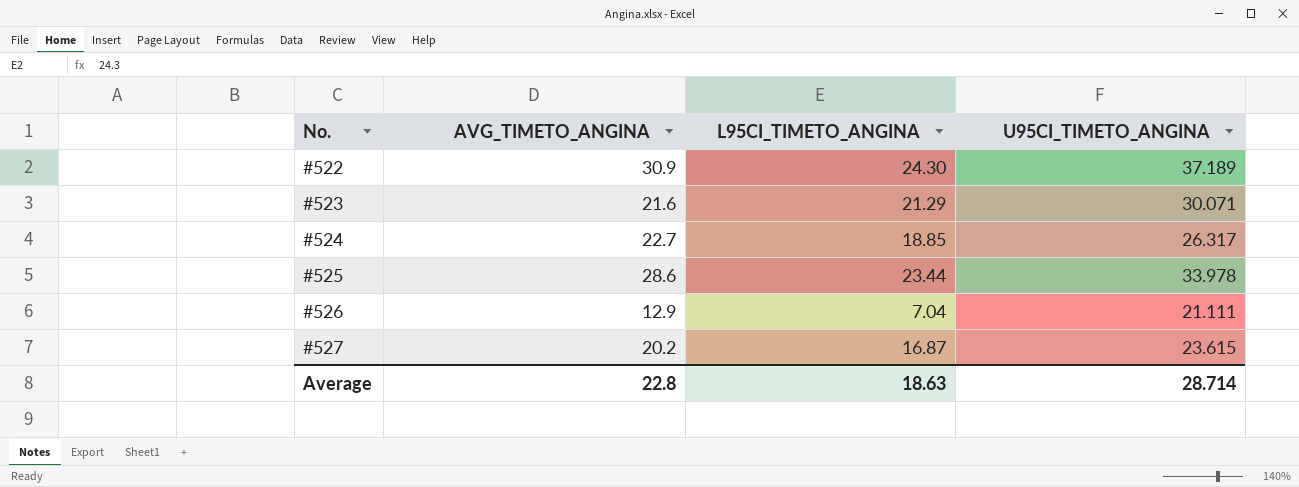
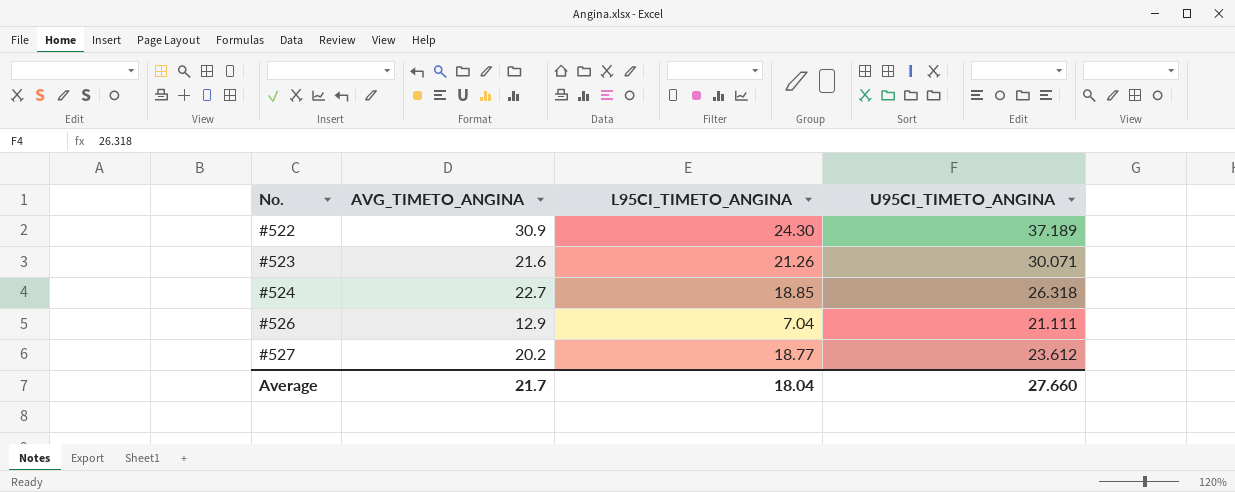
row #525: 28.6 | 23.44 | 33.978 -> none
#523 | L95CI_TIMETO_ANGINA: 21.29 -> 21.26
#524 | U95CI_TIMETO_ANGINA: 26.317 -> 26.318
#527 | L95CI_TIMETO_ANGINA: 16.87 -> 18.77
#527 | U95CI_TIMETO_ANGINA: 23.615 -> 23.612
Average | AVG_TIMETO_ANGINA: 22.8 -> 21.7
Average | L95CI_TIMETO_ANGINA: 18.63 -> 18.04
Average | U95CI_TIMETO_ANGINA: 28.714 -> 27.660

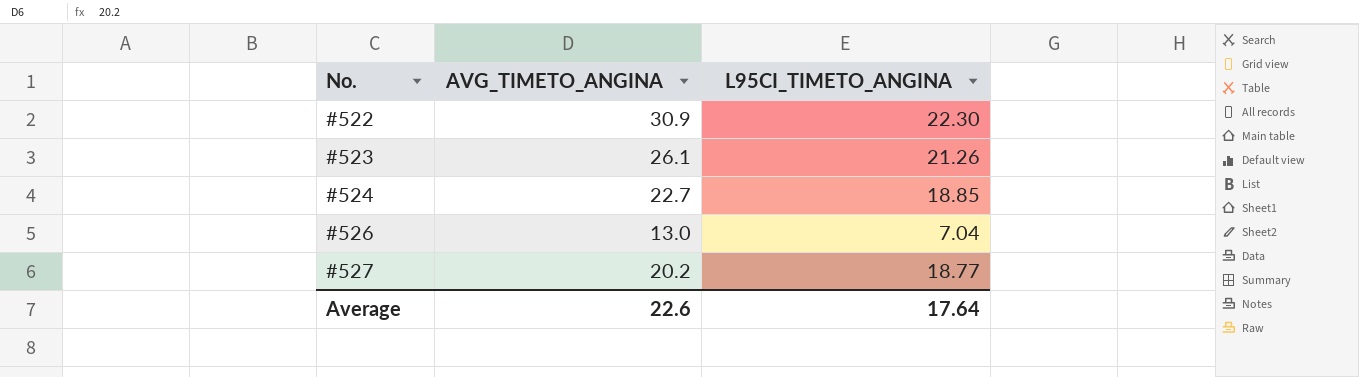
column U95CI_TIMETO_ANGINA | position: 4 -> none
#522 | L95CI_TIMETO_ANGINA: 24.30 -> 22.30
#523 | AVG_TIMETO_ANGINA: 21.6 -> 26.1
#526 | AVG_TIMETO_ANGINA: 12.9 -> 13.0
Average | AVG_TIMETO_ANGINA: 21.7 -> 22.6
Average | L95CI_TIMETO_ANGINA: 18.04 -> 17.64

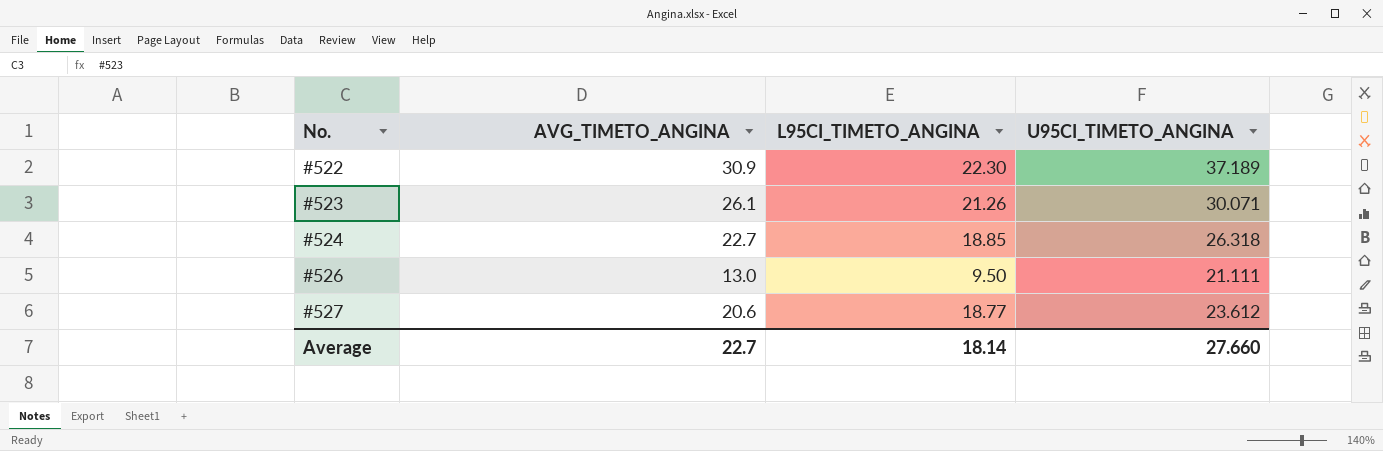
column U95CI_TIMETO_ANGINA | position: none -> 4
#526 | L95CI_TIMETO_ANGINA: 7.04 -> 9.50
#527 | AVG_TIMETO_ANGINA: 20.2 -> 20.6
Average | AVG_TIMETO_ANGINA: 22.6 -> 22.7
Average | L95CI_TIMETO_ANGINA: 17.64 -> 18.14

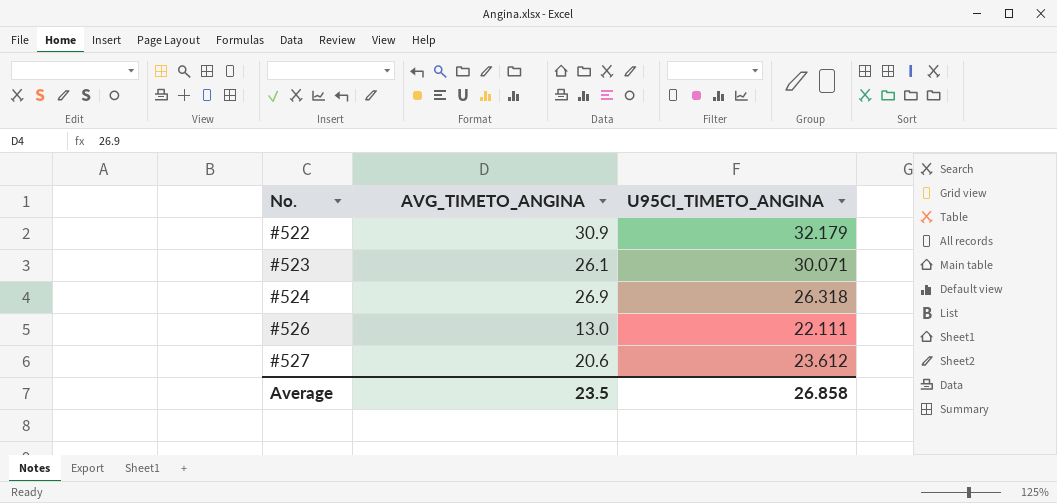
column L95CI_TIMETO_ANGINA | position: 3 -> none
#522 | U95CI_TIMETO_ANGINA: 37.189 -> 32.179
#524 | AVG_TIMETO_ANGINA: 22.7 -> 26.9
#526 | U95CI_TIMETO_ANGINA: 21.111 -> 22.111
Average | AVG_TIMETO_ANGINA: 22.7 -> 23.5
Average | U95CI_TIMETO_ANGINA: 27.660 -> 26.858

